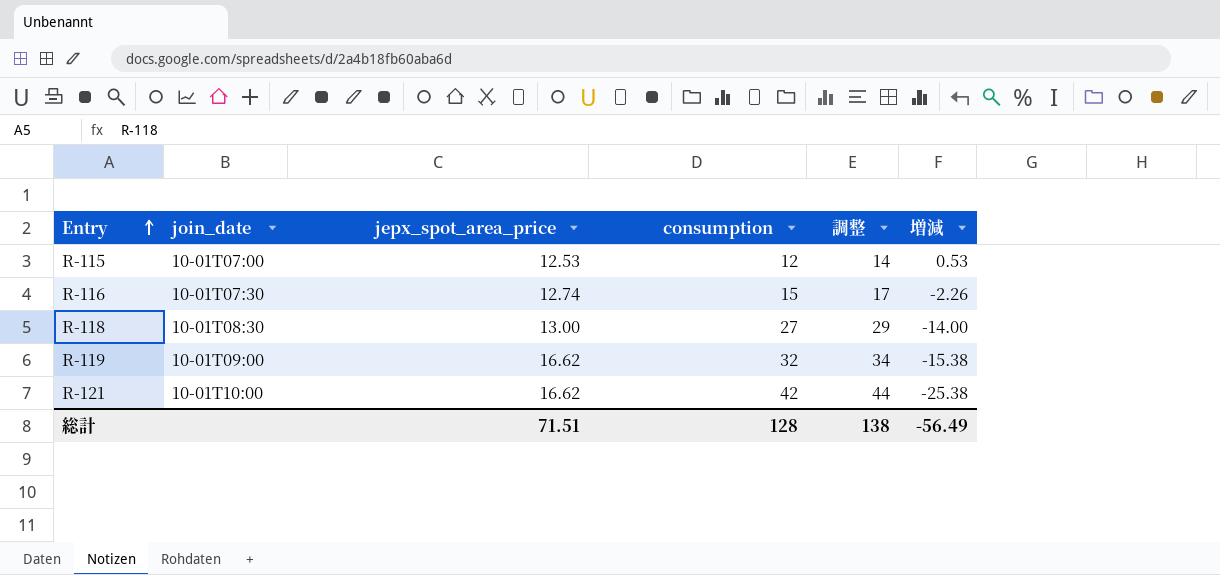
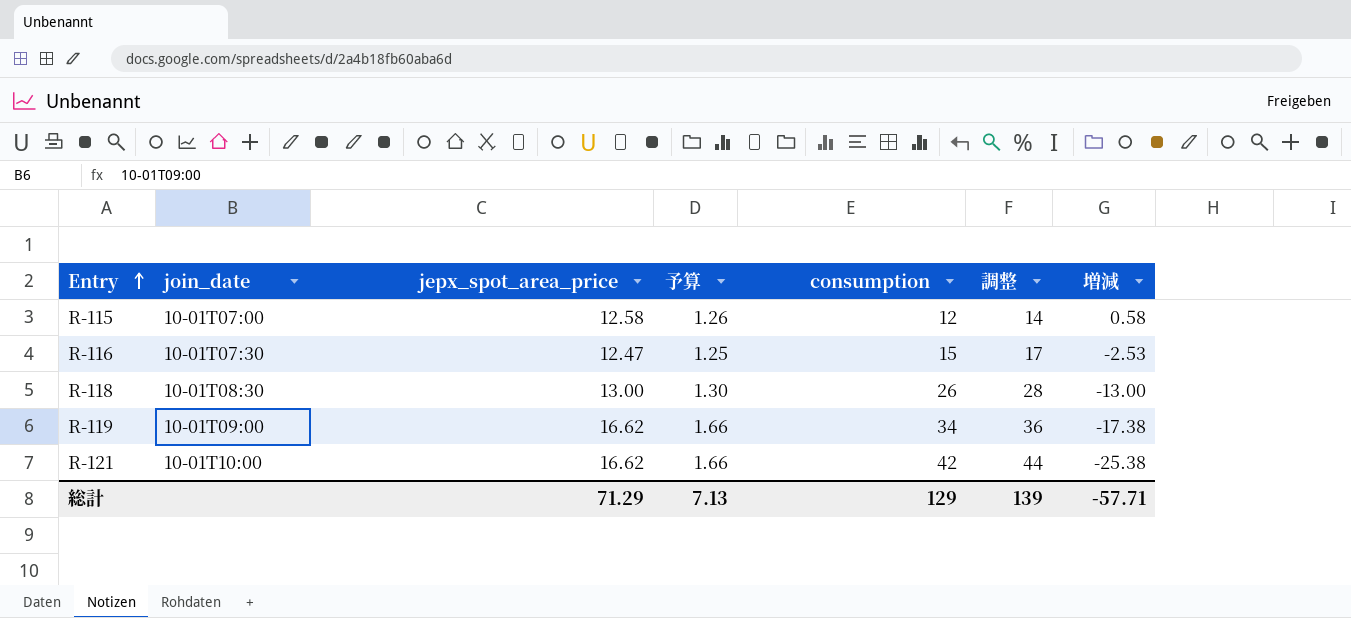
column 予算 | formula: none -> [jepx_spot_area_price] * 0.1
R-115 | jepx_spot_area_price: 12.53 -> 12.58
R-115 | 増減: 0.53 -> 0.58
R-116 | jepx_spot_area_price: 12.74 -> 12.47
R-116 | 増減: -2.26 -> -2.53
R-118 | consumption: 27 -> 26
R-118 | 調整: 29 -> 28
R-118 | 増減: -14.00 -> -13.00
R-119 | consumption: 32 -> 34
R-119 | 調整: 34 -> 36
R-119 | 増減: -15.38 -> -17.38
総計 | jepx_spot_area_price: 71.51 -> 71.29
総計 | consumption: 128 -> 129
総計 | 調整: 138 -> 139
総計 | 増減: -56.49 -> -57.71

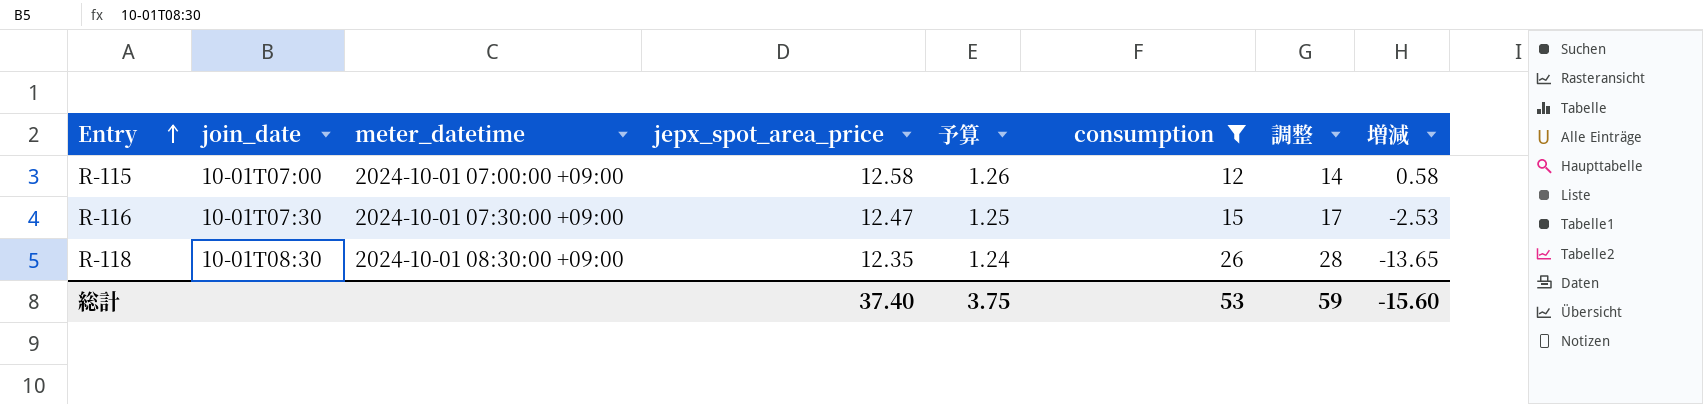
filter: none -> consumption <= 26
column meter_datetime | position: none -> 3
R-118 | jepx_spot_area_price: 13.00 -> 12.35
R-118 | 予算: 1.30 -> 1.24
R-118 | 増減: -13.00 -> -13.65
総計 | jepx_spot_area_price: 71.29 -> 37.40
総計 | 予算: 7.13 -> 3.75
総計 | consumption: 129 -> 53
総計 | 調整: 139 -> 59
総計 | 増減: -57.71 -> -15.60

